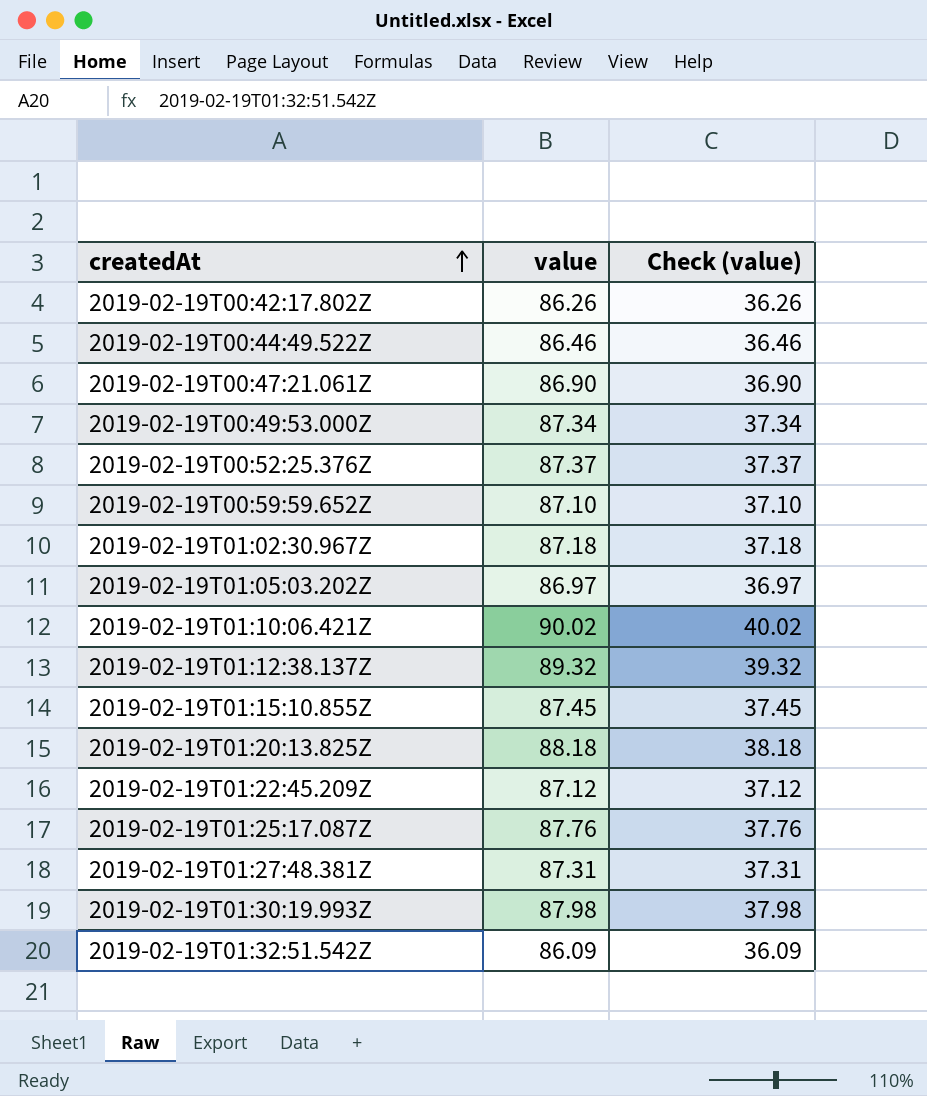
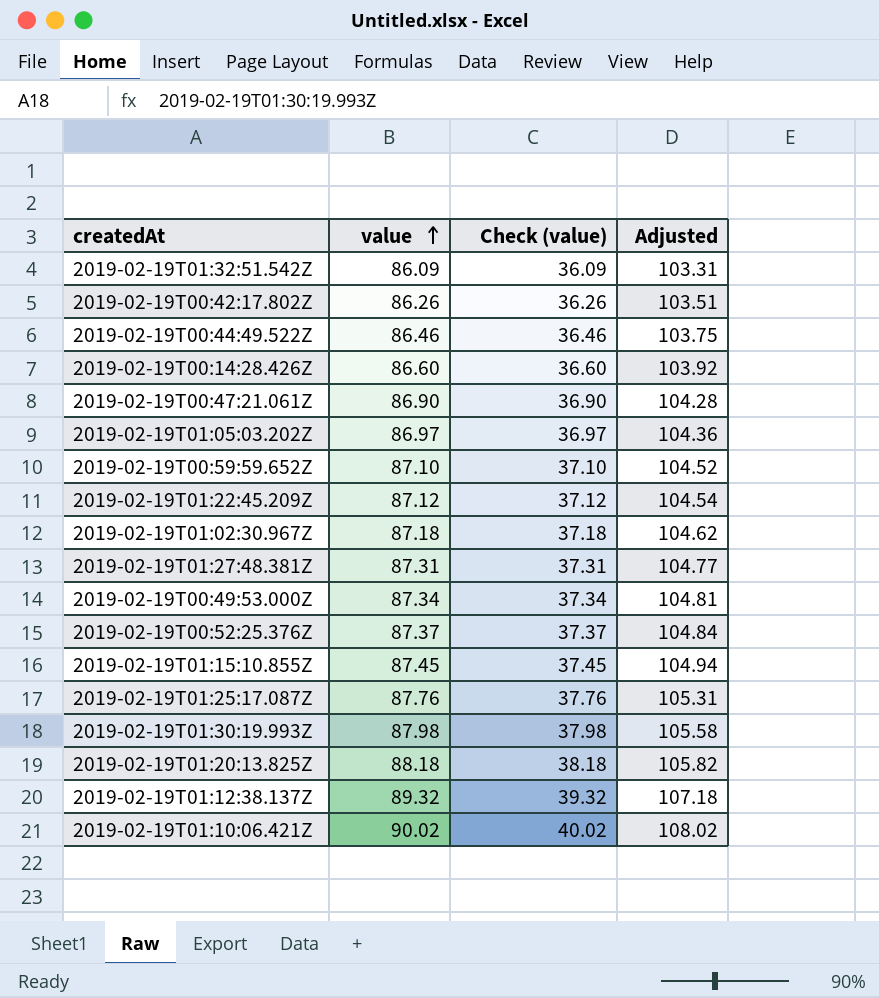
row order: createdAt ascending -> value ascending
column Adjusted | formula: none -> [value] * 1.2
row 2019-02-19T00:14:28.426Z: none -> 86.60 | 36.60 | 103.92

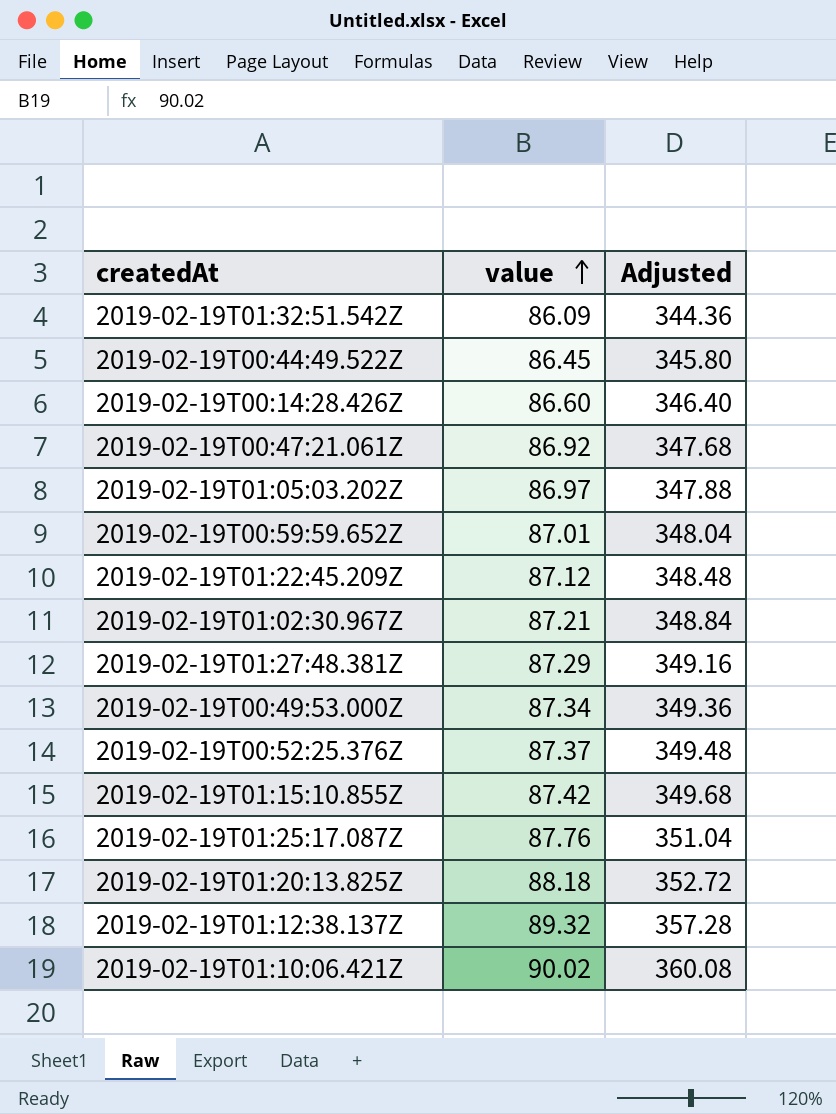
column Check (value) | formula: [value] - 50 -> none
column Adjusted | formula: [value] * 1.2 -> [value] * 4
row 2019-02-19T00:42:17.802Z: 86.26 | 36.26 | 103.51 -> none
row 2019-02-19T01:30:19.993Z: 87.98 | 37.98 | 105.58 -> none
2019-02-19T00:44:49.522Z | value: 86.46 -> 86.45
2019-02-19T00:47:21.061Z | value: 86.90 -> 86.92
2019-02-19T00:59:59.652Z | value: 87.10 -> 87.01
2019-02-19T01:02:30.967Z | value: 87.18 -> 87.21
2019-02-19T01:27:48.381Z | value: 87.31 -> 87.29
2019-02-19T01:15:10.855Z | value: 87.45 -> 87.42

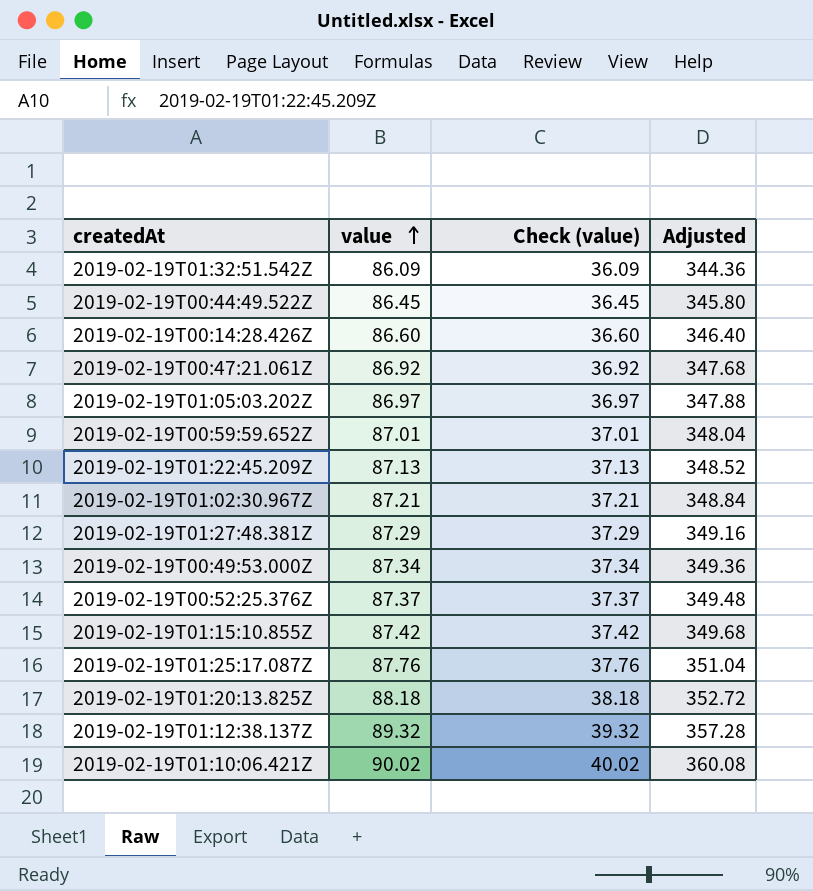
column Check (value) | formula: none -> [value] - 50
2019-02-19T01:22:45.209Z | value: 87.12 -> 87.13
2019-02-19T01:22:45.209Z | Adjusted: 348.48 -> 348.52

